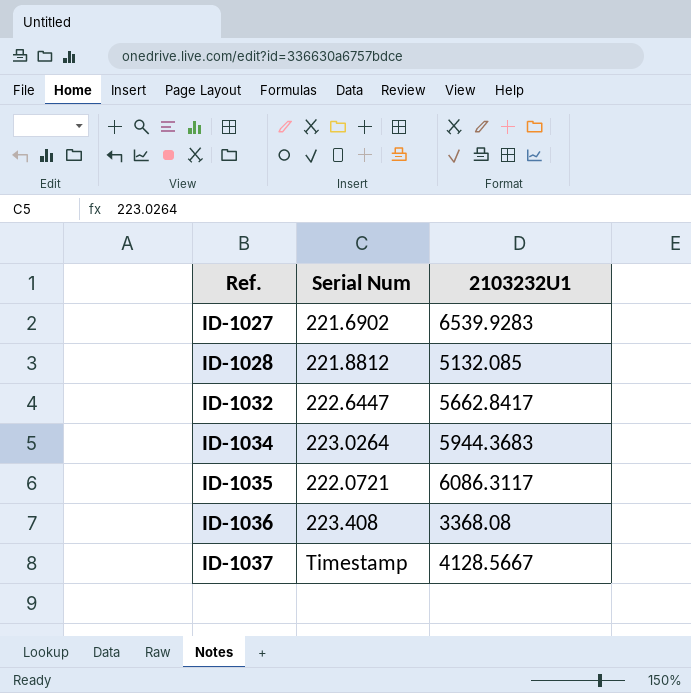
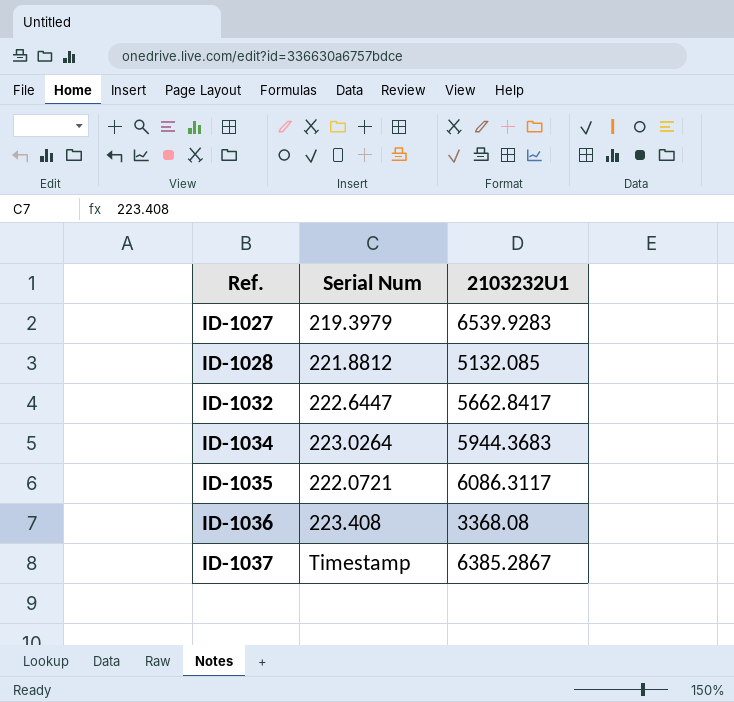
ID-1027 | Serial Num: 221.6902 -> 219.3979
ID-1037 | 2103232U1: 4128.5667 -> 6385.2867

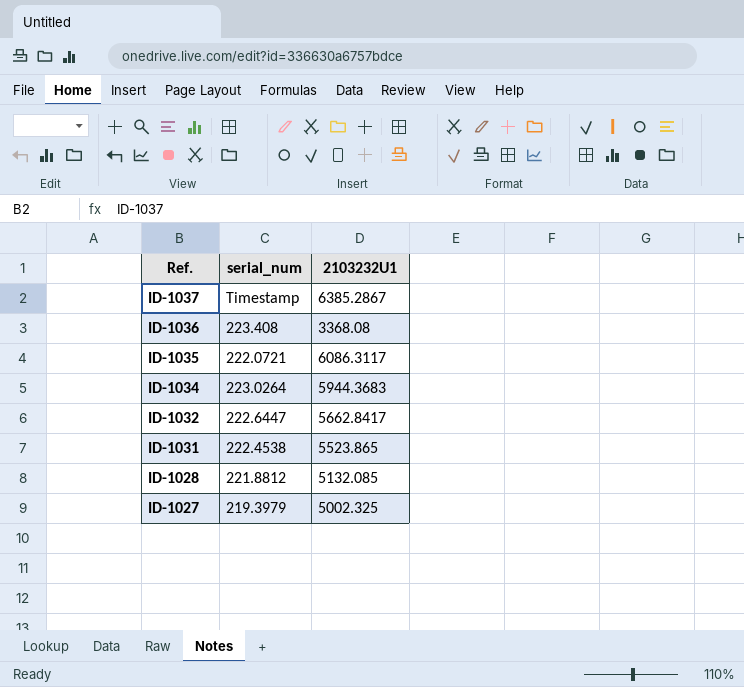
row order: Ref. ascending -> Ref. descending
column name: Serial Num -> serial_num
row ID-1031: none -> 222.4538 | 5523.865
ID-1027 | 2103232U1: 6539.9283 -> 5002.325

